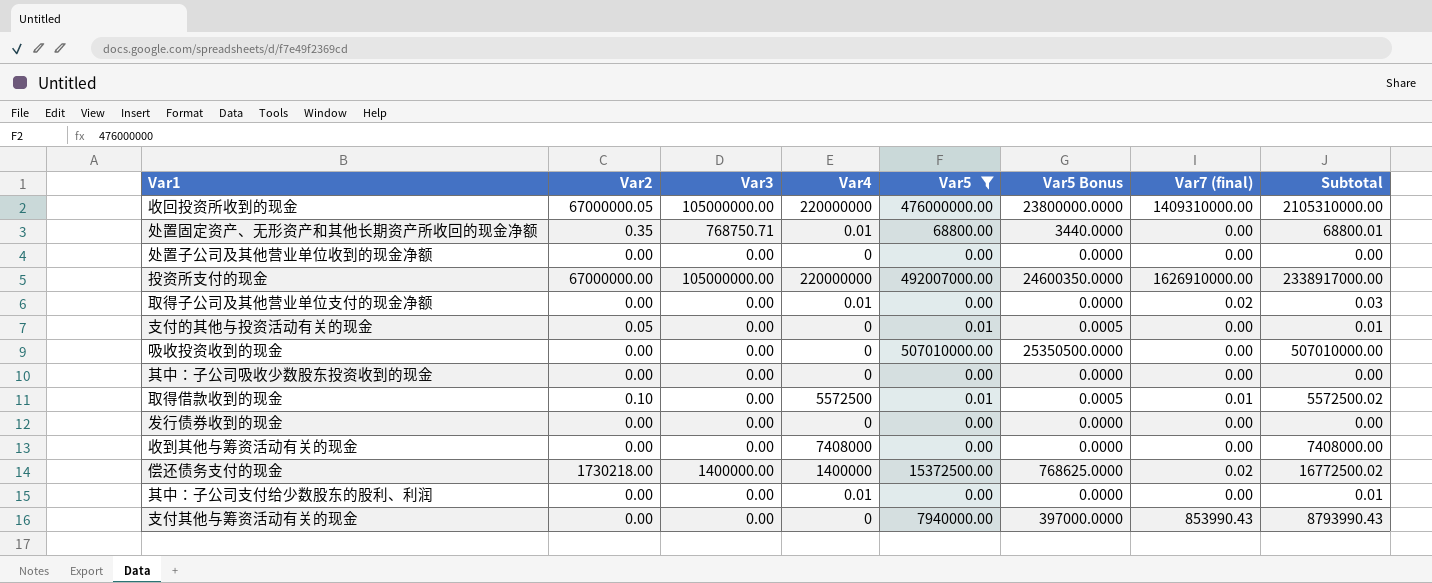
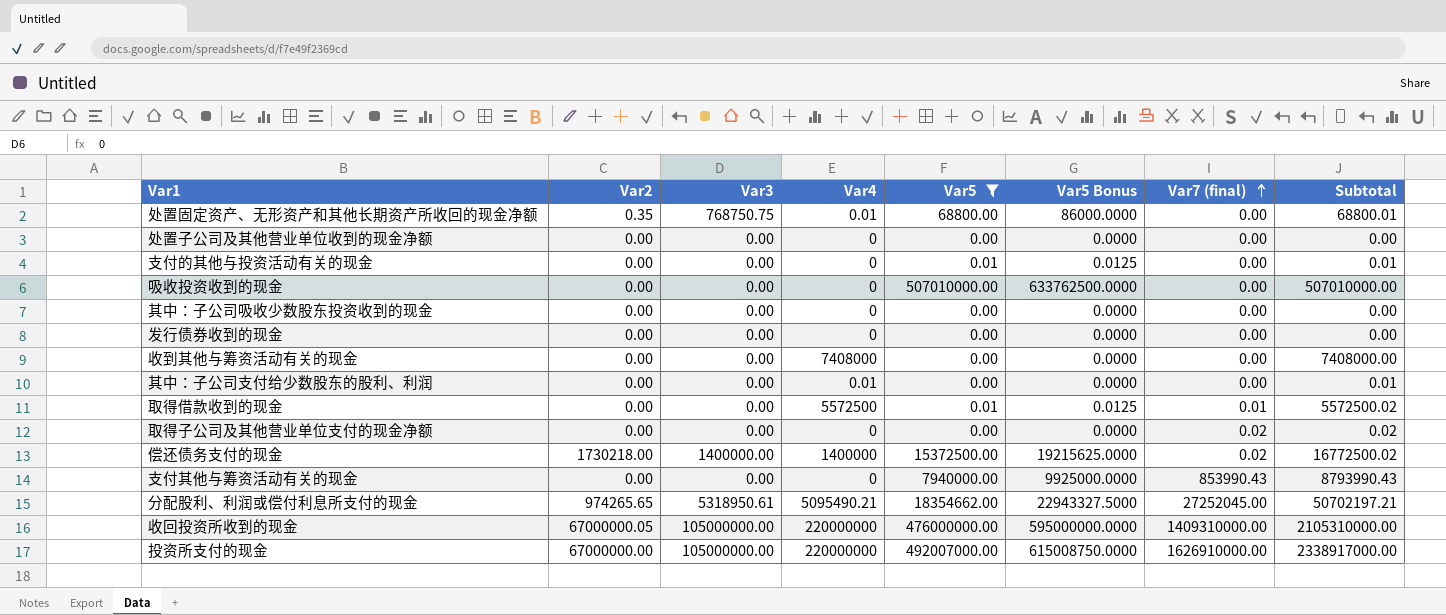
row order: none -> Var7 (final) ascending
column Var5 Bonus | formula: [Var5] * 0.05 -> [Var5] * 1.25
处置固定资产、无形资产和其他长期资产所收回的现金净额 | Var3: 768750.71 -> 768750.75
支付的其他与投资活动有关的现金 | Var2: 0.05 -> 0.00
取得借款收到的现金 | Var2: 0.10 -> 0.00
取得子公司及其他营业单位支付的现金净额 | Var4: 0.01 -> 0
取得子公司及其他营业单位支付的现金净额 | Subtotal: 0.03 -> 0.02
row 分配股利、利润或偿付利息所支付的现金: none -> 974265.65 | 5318950.61 | 5095490.21 | 18354662.00 | 22943327.5000 | 27252045.00 | 50702197.21

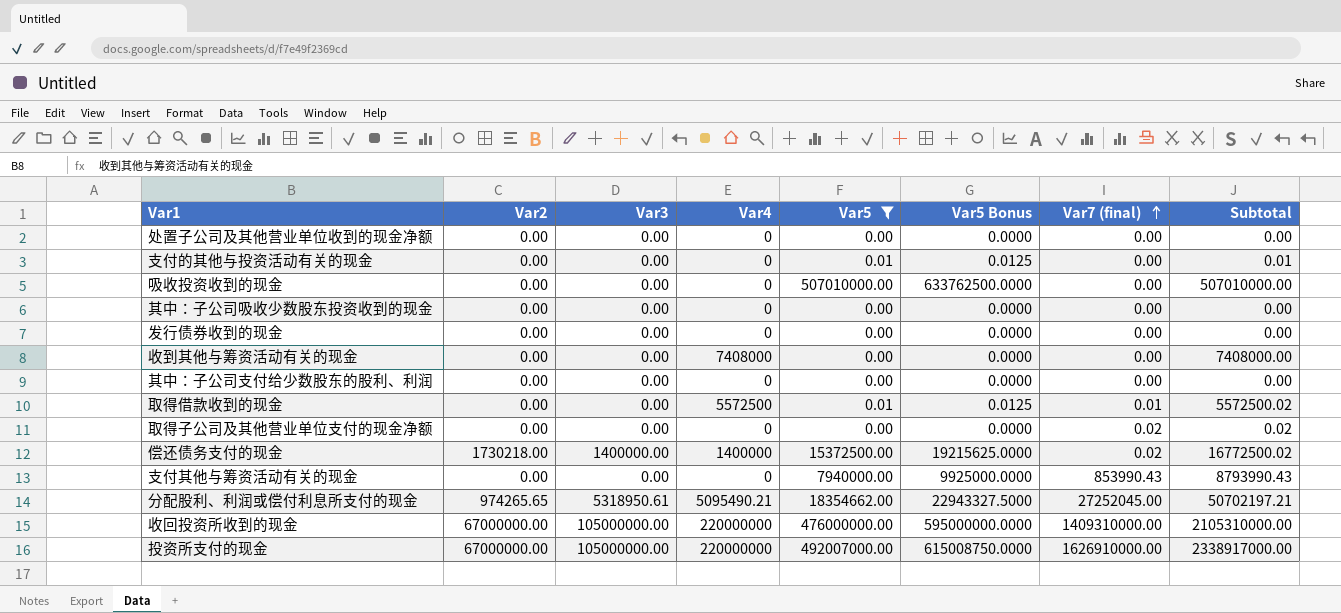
row 处置固定资产、无形资产和其他长期资产所收回的现金净额: 0.35 | 768750.75 | 0.01 | 68800.00 | 86000.0000 | 0.00 | 68800.01 -> none
其中：子公司支付给少数股东的股利、利润 | Var4: 0.01 -> 0
其中：子公司支付给少数股东的股利、利润 | Subtotal: 0.01 -> 0.00
收回投资所收到的现金 | Var2: 67000000.05 -> 67000000.00

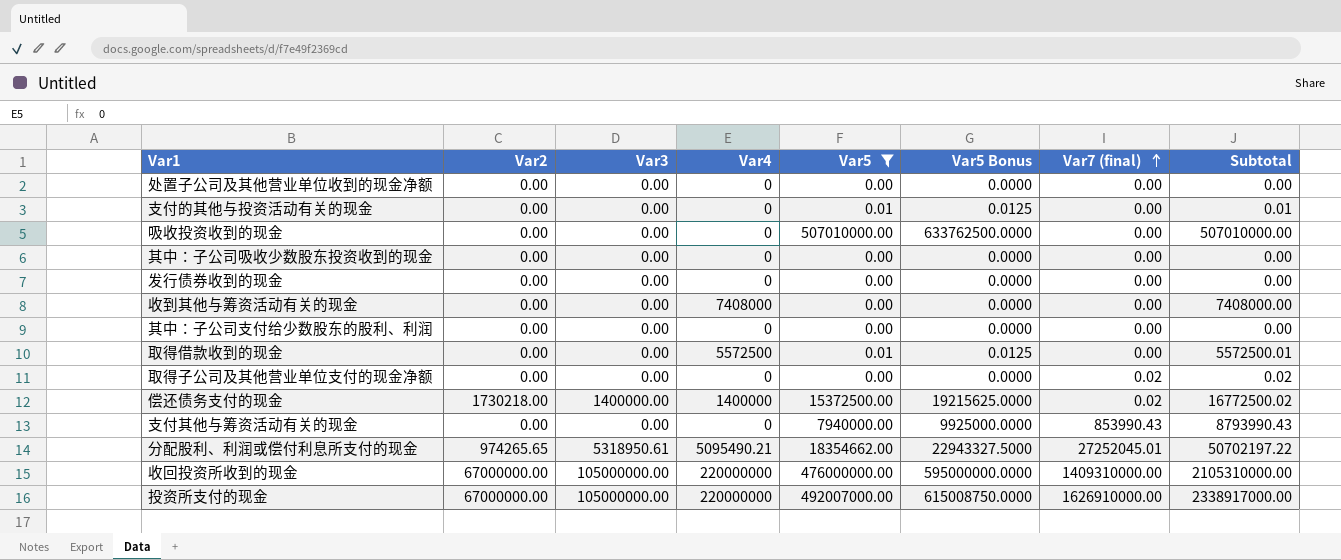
取得借款收到的现金 | Var7 (final): 0.01 -> 0.00
取得借款收到的现金 | Subtotal: 5572500.02 -> 5572500.01
分配股利、利润或偿付利息所支付的现金 | Var7 (final): 27252045.00 -> 27252045.01
分配股利、利润或偿付利息所支付的现金 | Subtotal: 50702197.21 -> 50702197.22

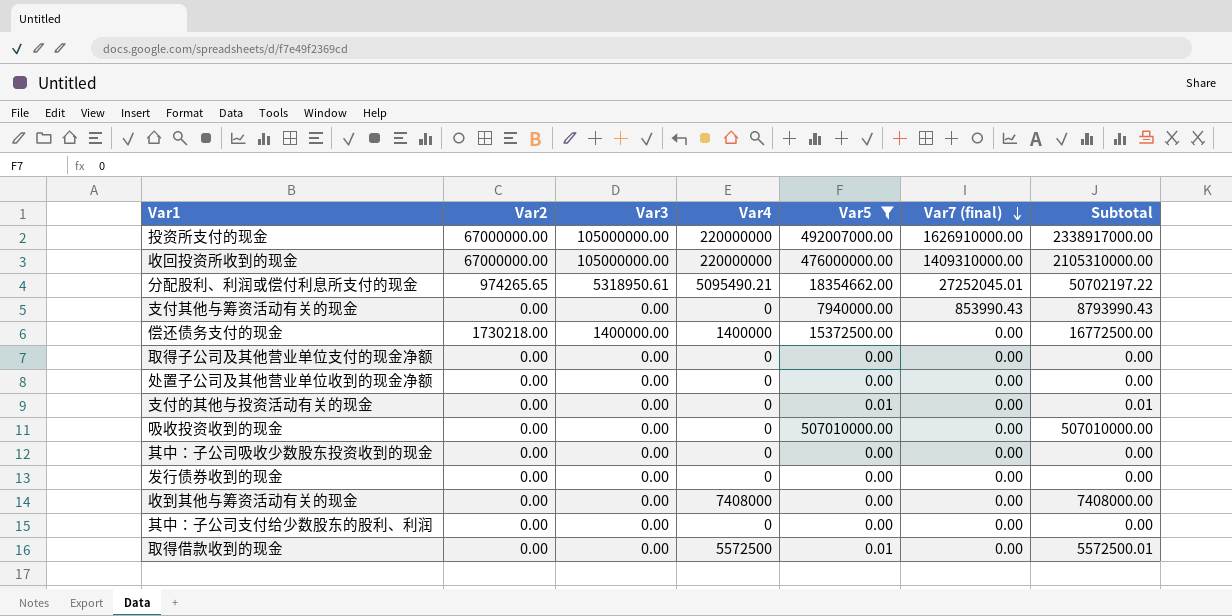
row order: Var7 (final) ascending -> Var7 (final) descending
column Var5 Bonus | formula: [Var5] * 1.25 -> none
偿还债务支付的现金 | Var7 (final): 0.02 -> 0.00
偿还债务支付的现金 | Subtotal: 16772500.02 -> 16772500.00
取得子公司及其他营业单位支付的现金净额 | Var7 (final): 0.02 -> 0.00
取得子公司及其他营业单位支付的现金净额 | Subtotal: 0.02 -> 0.00

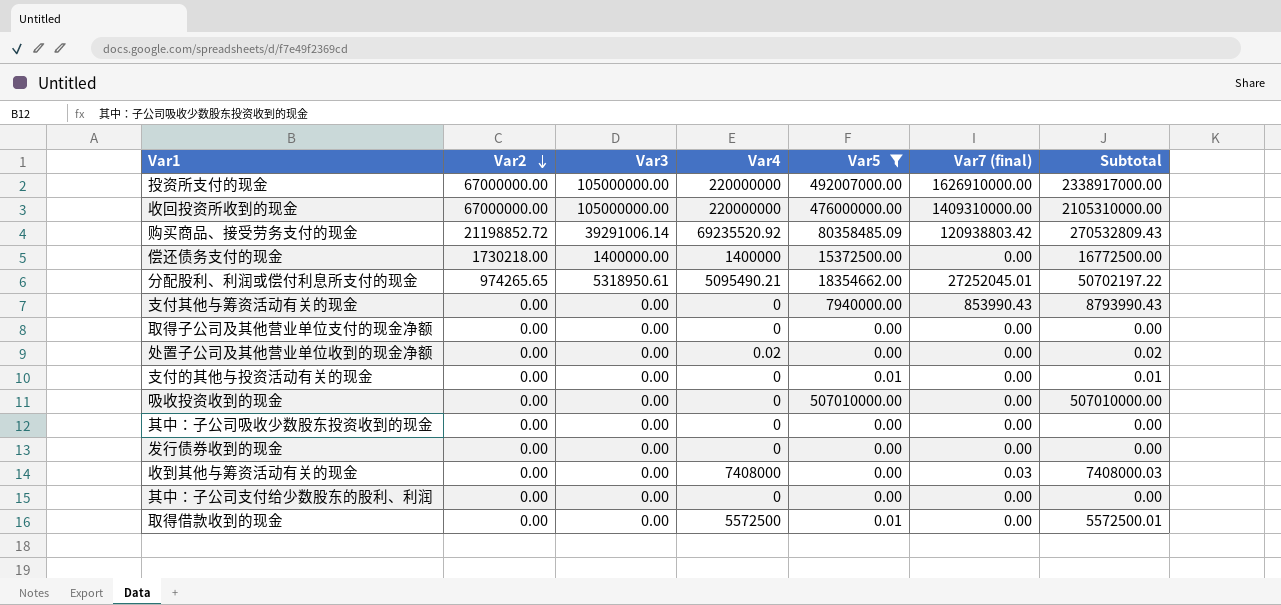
row order: Var7 (final) descending -> Var2 descending
row 购买商品、接受劳务支付的现金: none -> 21198852.72 | 39291006.14 | 69235520.92 | 80358485.09 | 120938803.42 | 270532809.43
处置子公司及其他营业单位收到的现金净额 | Var4: 0 -> 0.02
处置子公司及其他营业单位收到的现金净额 | Subtotal: 0.00 -> 0.02
收到其他与筹资活动有关的现金 | Var7 (final): 0.00 -> 0.03
收到其他与筹资活动有关的现金 | Subtotal: 7408000.00 -> 7408000.03

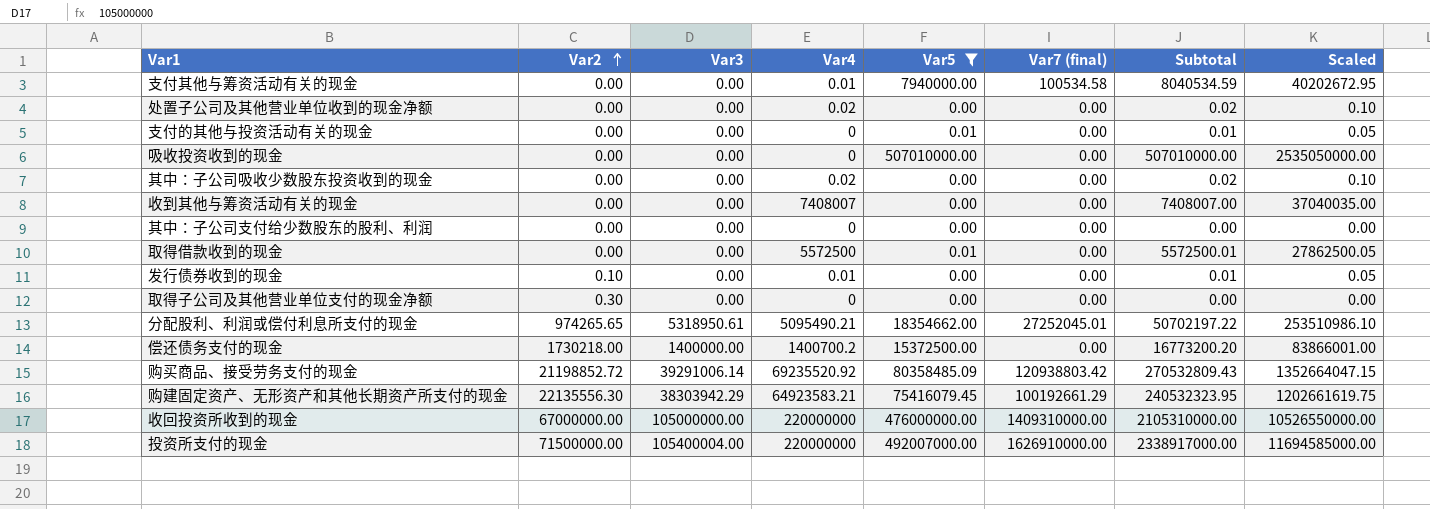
row order: Var2 descending -> Var2 ascending
column Scaled | formula: none -> [Subtotal] * 5
支付其他与筹资活动有关的现金 | Var4: 0 -> 0.01
支付其他与筹资活动有关的现金 | Var7 (final): 853990.43 -> 100534.58
支付其他与筹资活动有关的现金 | Subtotal: 8793990.43 -> 8040534.59
其中：子公司吸收少数股东投资收到的现金 | Var4: 0 -> 0.02
其中：子公司吸收少数股东投资收到的现金 | Subtotal: 0.00 -> 0.02
收到其他与筹资活动有关的现金 | Var4: 7408000 -> 7408007
收到其他与筹资活动有关的现金 | Var7 (final): 0.03 -> 0.00
收到其他与筹资活动有关的现金 | Subtotal: 7408000.03 -> 7408007.00
发行债券收到的现金 | Var2: 0.00 -> 0.10
发行债券收到的现金 | Var4: 0 -> 0.01
发行债券收到的现金 | Subtotal: 0.00 -> 0.01
取得子公司及其他营业单位支付的现金净额 | Var2: 0.00 -> 0.30
偿还债务支付的现金 | Var4: 1400000 -> 1400700.2
偿还债务支付的现金 | Subtotal: 16772500.00 -> 16773200.20
row 购建固定资产、无形资产和其他长期资产所支付的现金: none -> 22135556.30 | 38303942.29 | 64923583.21 | 75416079.45 | 100192661.29 | 240532323.95 | 1202661619.75
投资所支付的现金 | Var2: 67000000.00 -> 71500000.00
投资所支付的现金 | Var3: 105000000.00 -> 105400004.00

